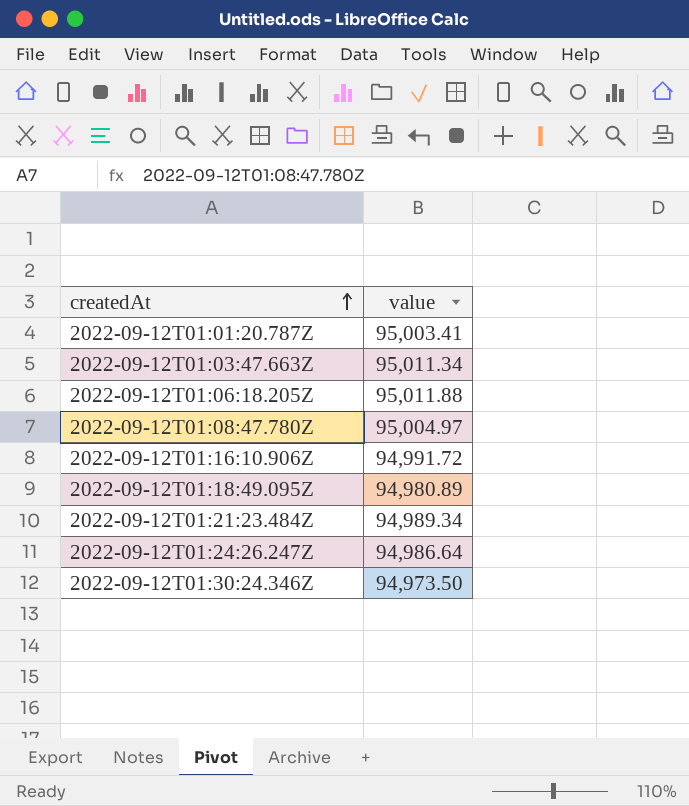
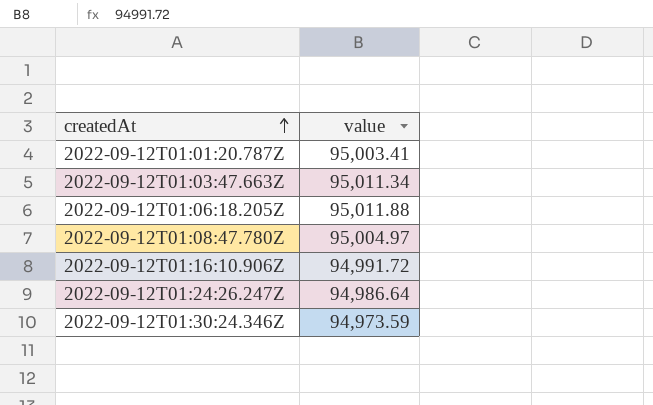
row 2022-09-12T01:18:49.095Z: 94,980.89 -> none
row 2022-09-12T01:21:23.484Z: 94,989.34 -> none
2022-09-12T01:30:24.346Z | value: 94,973.50 -> 94,973.59

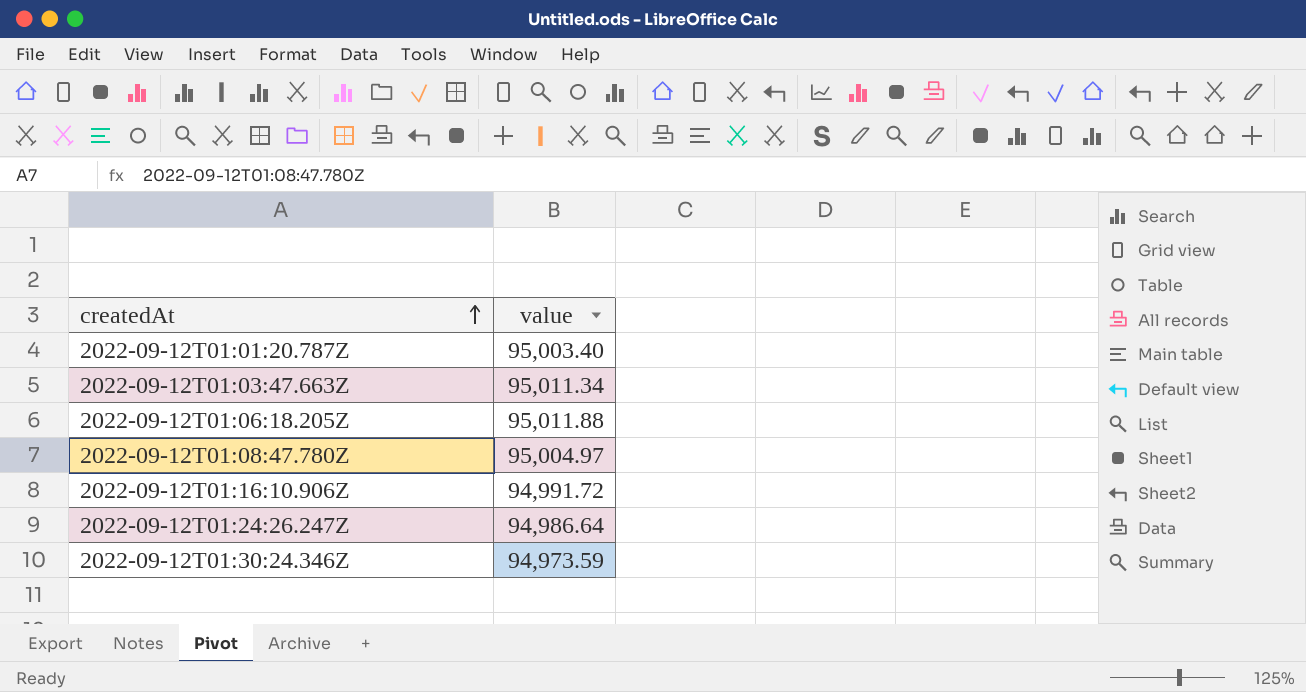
2022-09-12T01:01:20.787Z | value: 95,003.41 -> 95,003.40

